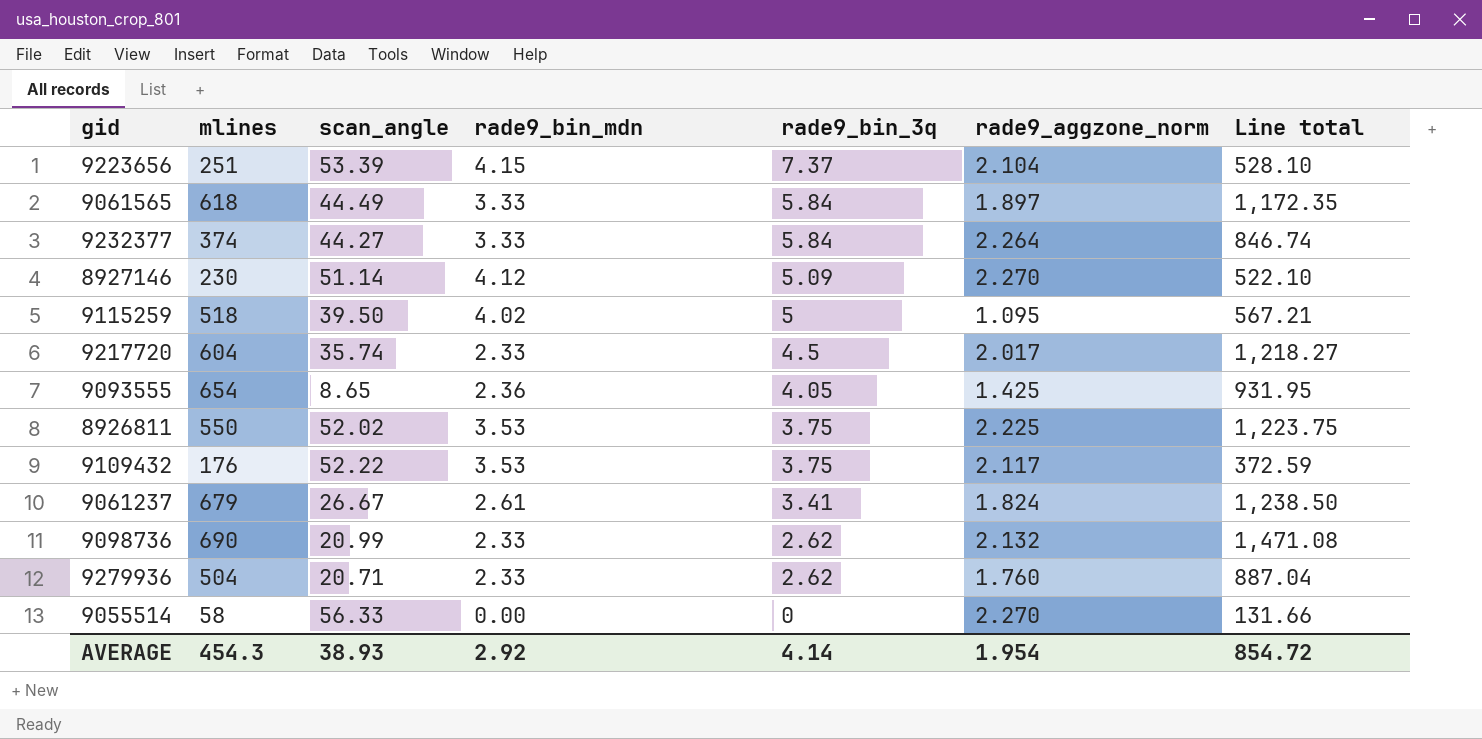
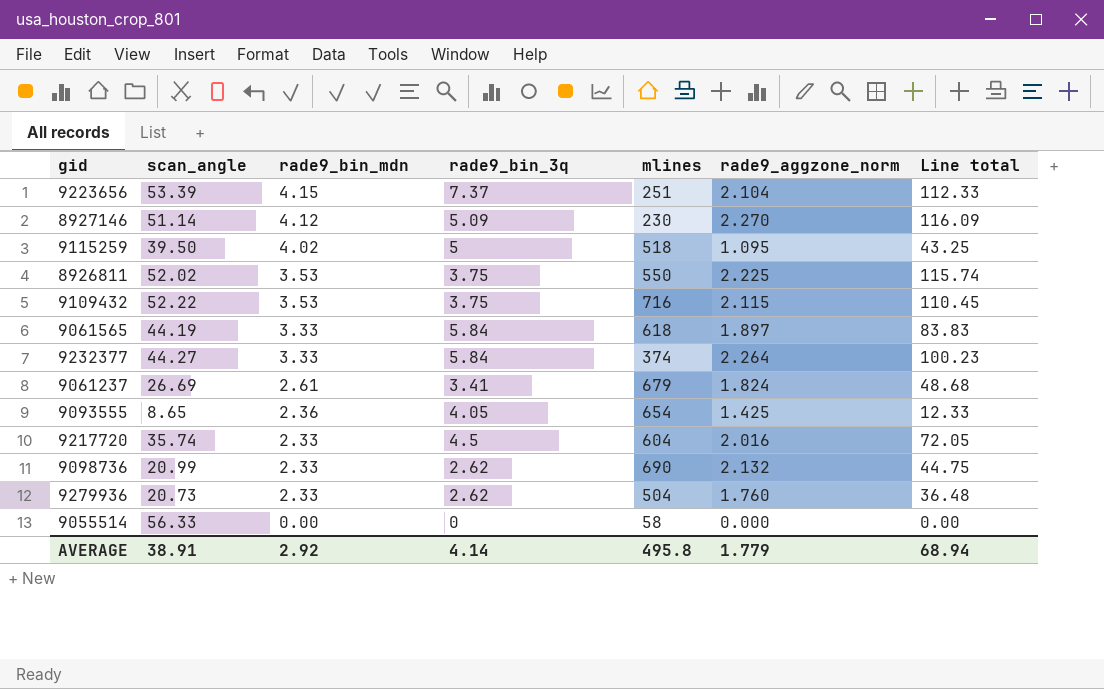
row order: rade9_bin_3q descending -> rade9_bin_mdn descending
column mlines | position: 2 -> 5
column Line total | formula: [mlines] * [rade9_aggzone_norm] -> [scan_angle] * [rade9_aggzone_norm]
9109432 | mlines: 176 -> 716
9109432 | rade9_aggzone_norm: 2.117 -> 2.115
9061565 | scan_angle: 44.49 -> 44.19
9061237 | scan_angle: 26.67 -> 26.69
9217720 | rade9_aggzone_norm: 2.017 -> 2.016
9279936 | scan_angle: 20.71 -> 20.73
9055514 | rade9_aggzone_norm: 2.270 -> 0.000
AVERAGE | scan_angle: 38.93 -> 38.91
AVERAGE | mlines: 454.3 -> 495.8
AVERAGE | rade9_aggzone_norm: 1.954 -> 1.779
AVERAGE | Line total: 854.72 -> 68.94

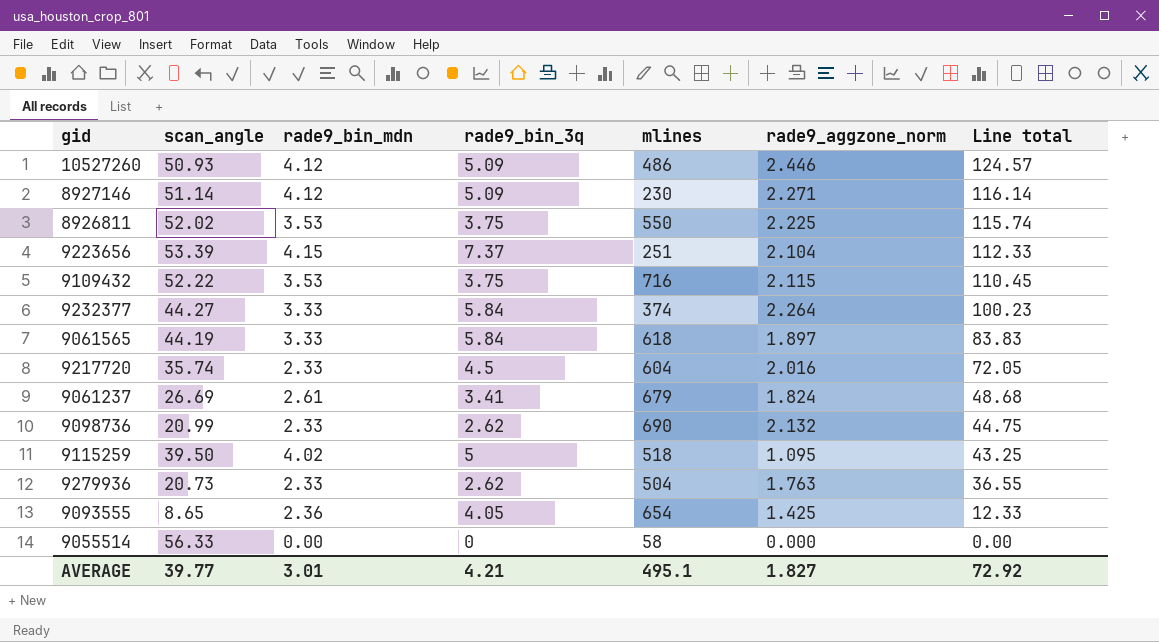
row order: rade9_bin_mdn descending -> Line total descending
row 10527260: none -> 50.93 | 4.12 | 5.09 | 486 | 2.446 | 124.57
8927146 | rade9_aggzone_norm: 2.270 -> 2.271
8927146 | Line total: 116.09 -> 116.14
9279936 | rade9_aggzone_norm: 1.760 -> 1.763
9279936 | Line total: 36.48 -> 36.55
AVERAGE | scan_angle: 38.91 -> 39.77
AVERAGE | rade9_bin_mdn: 2.92 -> 3.01
AVERAGE | rade9_bin_3q: 4.14 -> 4.21
AVERAGE | mlines: 495.8 -> 495.1
AVERAGE | rade9_aggzone_norm: 1.779 -> 1.827
AVERAGE | Line total: 68.94 -> 72.92

